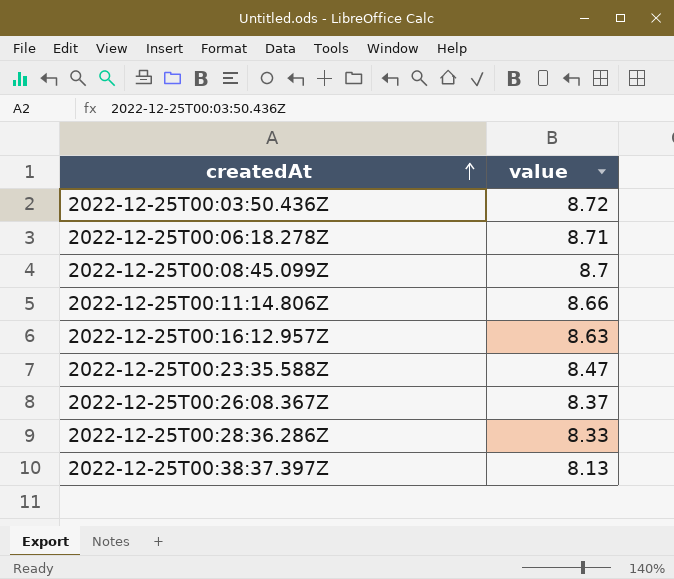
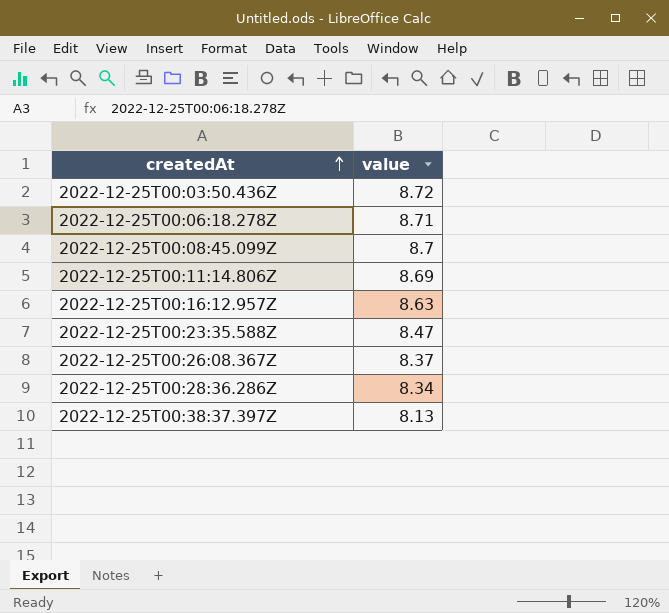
2022-12-25T00:11:14.806Z | value: 8.66 -> 8.69
2022-12-25T00:28:36.286Z | value: 8.33 -> 8.34

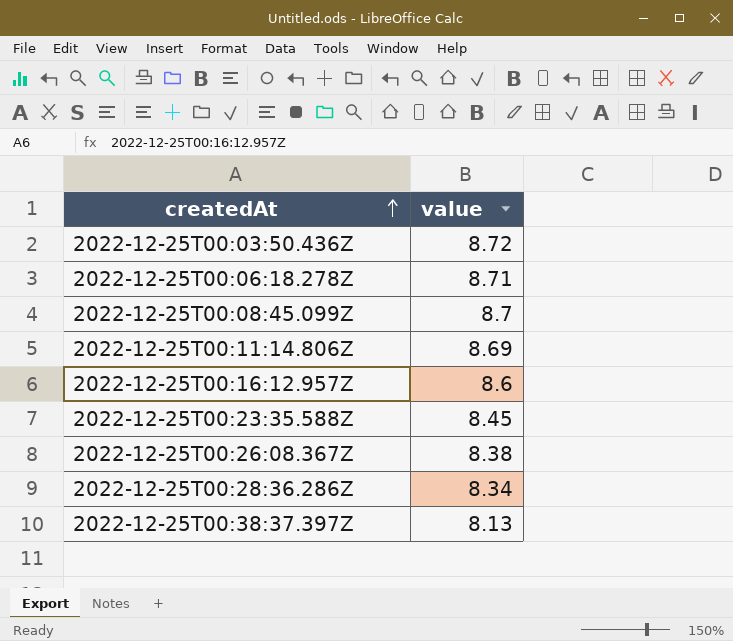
2022-12-25T00:16:12.957Z | value: 8.63 -> 8.6
2022-12-25T00:23:35.588Z | value: 8.47 -> 8.45
2022-12-25T00:26:08.367Z | value: 8.37 -> 8.38

